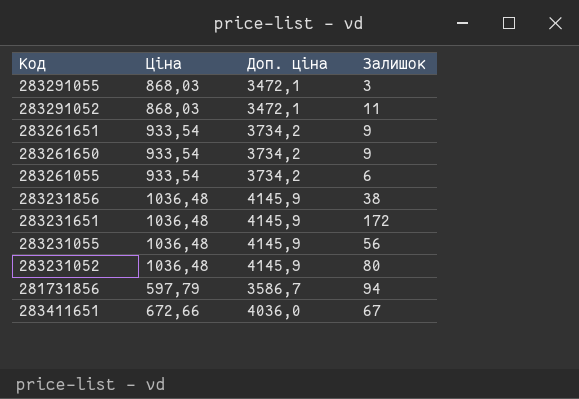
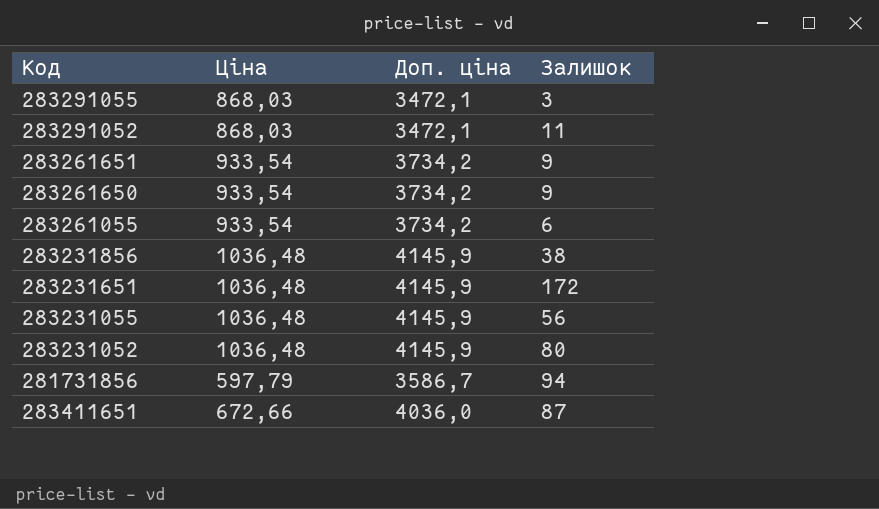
283411651 | Залишок: 67 -> 87

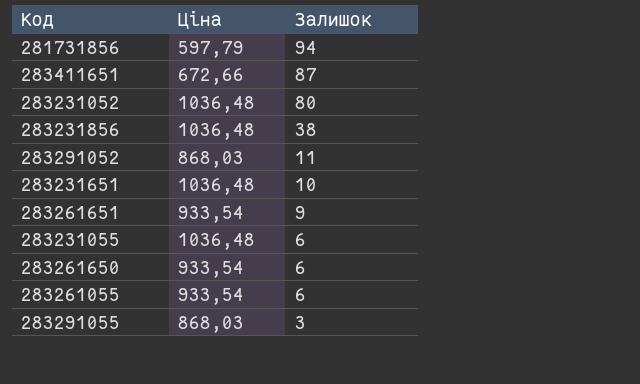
row order: none -> Залишок descending
column Доп. ціна | position: 3 -> none
283231651 | Залишок: 172 -> 10
283231055 | Залишок: 56 -> 6
283261650 | Залишок: 9 -> 6

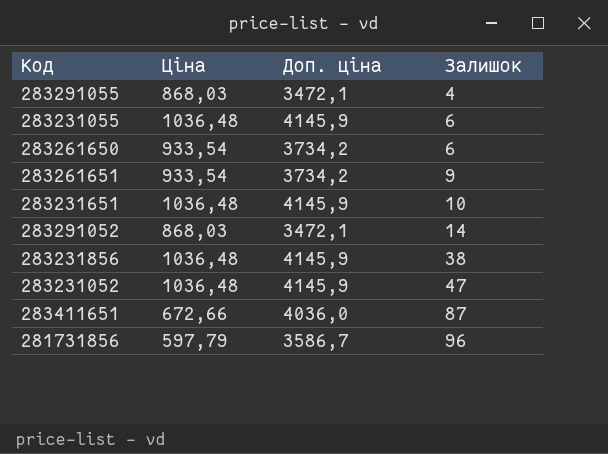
row order: Залишок descending -> Залишок ascending
column Доп. ціна | position: none -> 3
row 283261055: 933,54 | 6 -> none
283291055 | Залишок: 3 -> 4
283291052 | Залишок: 11 -> 14
283231052 | Залишок: 80 -> 47
281731856 | Залишок: 94 -> 96

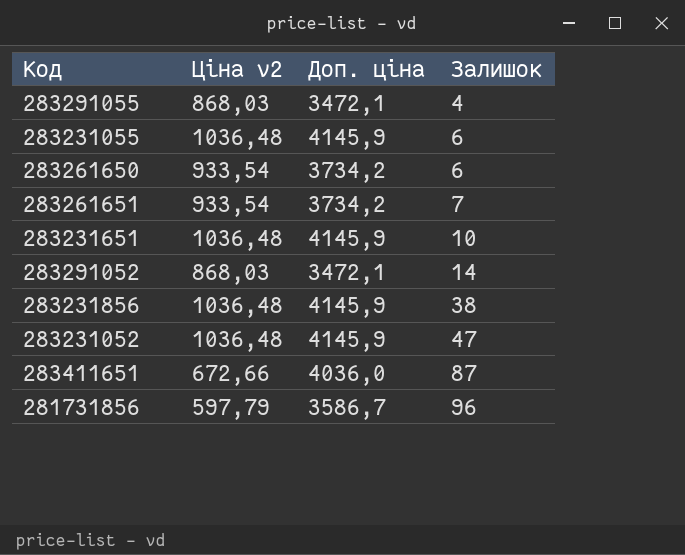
column name: Ціна -> Ціна v2
283261651 | Залишок: 9 -> 7

